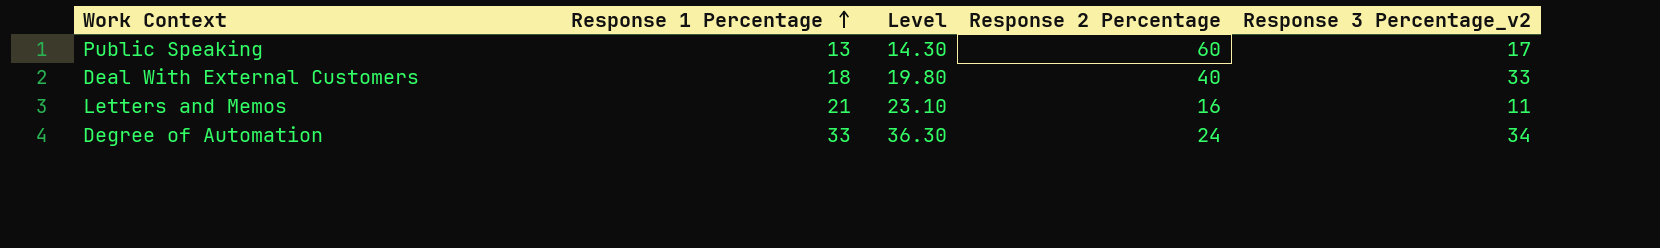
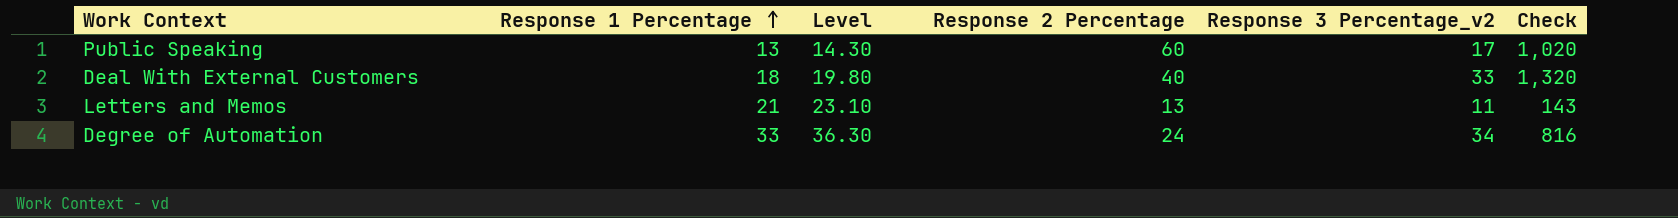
column Check | formula: none -> [Response 2 Percentage] * [Response 3 Percentage_v2]
Letters and Memos | Response 2 Percentage: 16 -> 13

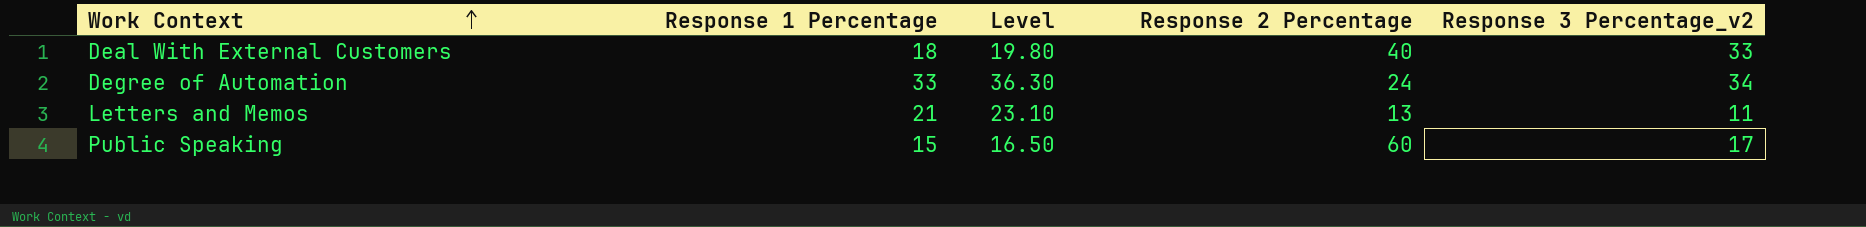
row order: Response 1 Percentage ascending -> Work Context ascending
column Check | formula: [Response 2 Percentage] * [Response 3 Percentage_v2] -> none
Public Speaking | Response 1 Percentage: 13 -> 15
Public Speaking | Level: 14.30 -> 16.50

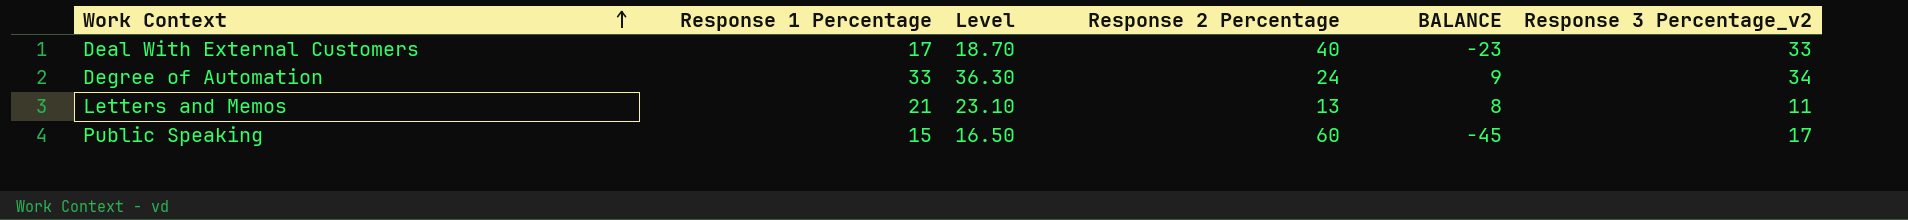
column BALANCE | formula: none -> [Response 1 Percentage] - [Response 2 Percentage]
Deal With External Customers | Response 1 Percentage: 18 -> 17
Deal With External Customers | Level: 19.80 -> 18.70

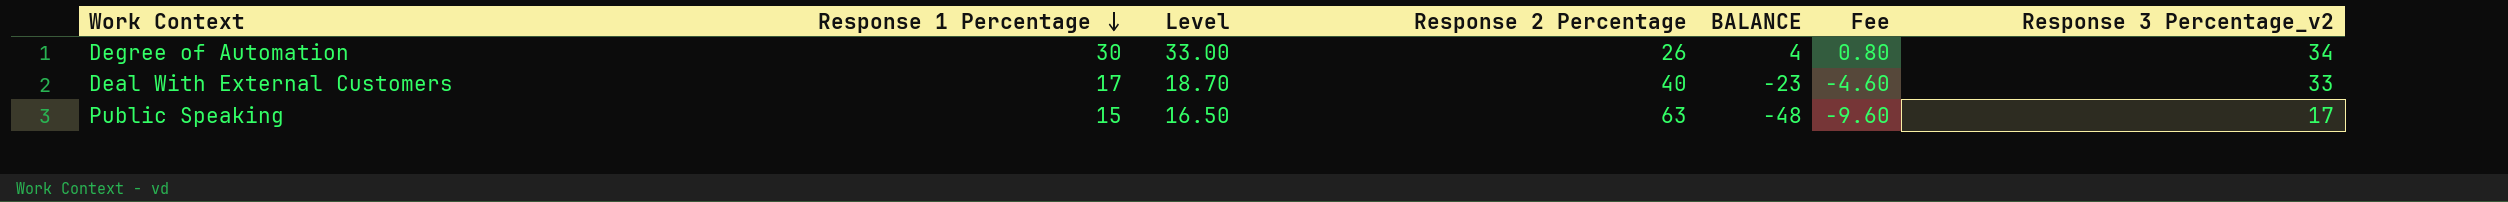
row order: Work Context ascending -> Response 1 Percentage descending
column Fee | formula: none -> [BALANCE] * 0.2
row Letters and Memos: 21 | 23.10 | 13 | 8 | 11 -> none
Degree of Automation | Response 1 Percentage: 33 -> 30
Degree of Automation | Level: 36.30 -> 33.00
Degree of Automation | Response 2 Percentage: 24 -> 26
Degree of Automation | BALANCE: 9 -> 4
Public Speaking | Response 2 Percentage: 60 -> 63
Public Speaking | BALANCE: -45 -> -48

